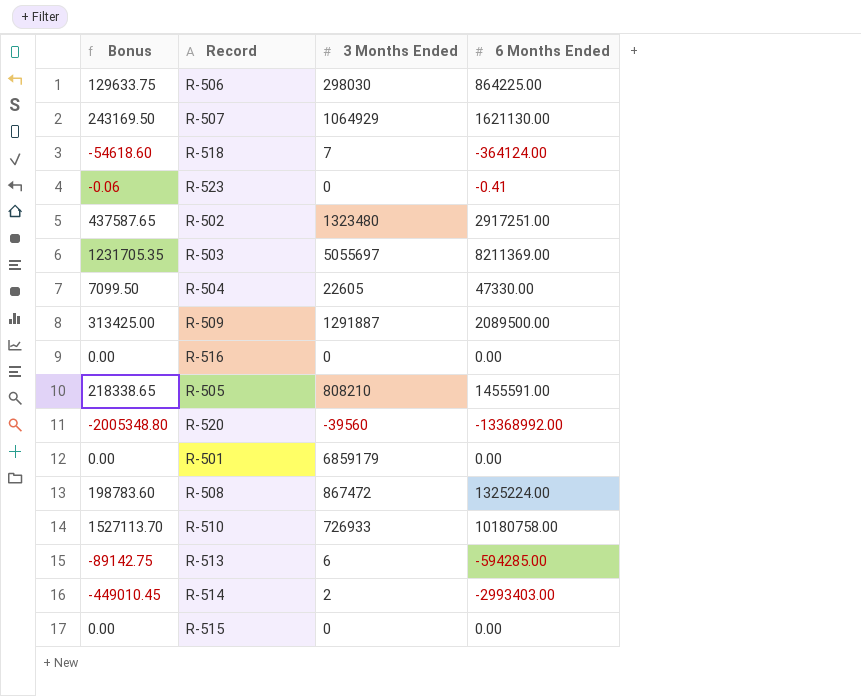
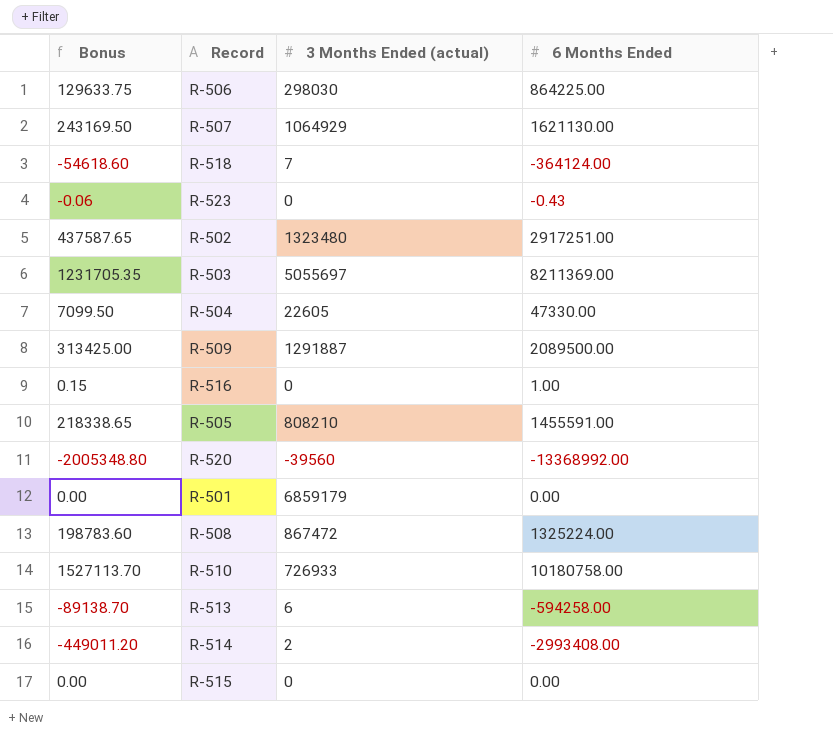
column name: 3 Months Ended -> 3 Months Ended (actual)
R-523 | 6 Months Ended: -0.41 -> -0.43
R-516 | Bonus: 0.00 -> 0.15
R-516 | 6 Months Ended: 0.00 -> 1.00
R-513 | Bonus: -89142.75 -> -89138.70
R-513 | 6 Months Ended: -594285.00 -> -594258.00
R-514 | Bonus: -449010.45 -> -449011.20
R-514 | 6 Months Ended: -2993403.00 -> -2993408.00

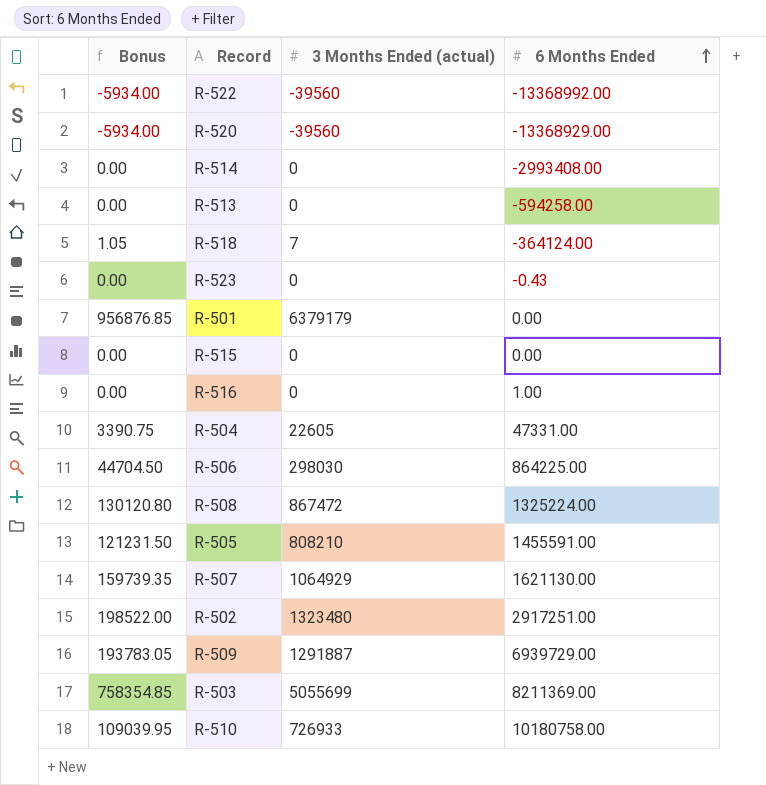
row order: none -> 6 Months Ended ascending
column Bonus | formula: [6 Months Ended] * 0.15 -> [3 Months Ended (actual)] * 0.15
row R-522: none -> -5934.00 | -39560 | -13368992.00
R-520 | 6 Months Ended: -13368992.00 -> -13368929.00
R-514 | 3 Months Ended (actual): 2 -> 0
R-513 | 3 Months Ended (actual): 6 -> 0
R-501 | 3 Months Ended (actual): 6859179 -> 6379179
R-504 | 6 Months Ended: 47330.00 -> 47331.00
R-509 | 6 Months Ended: 2089500.00 -> 6939729.00
R-503 | 3 Months Ended (actual): 5055697 -> 5055699

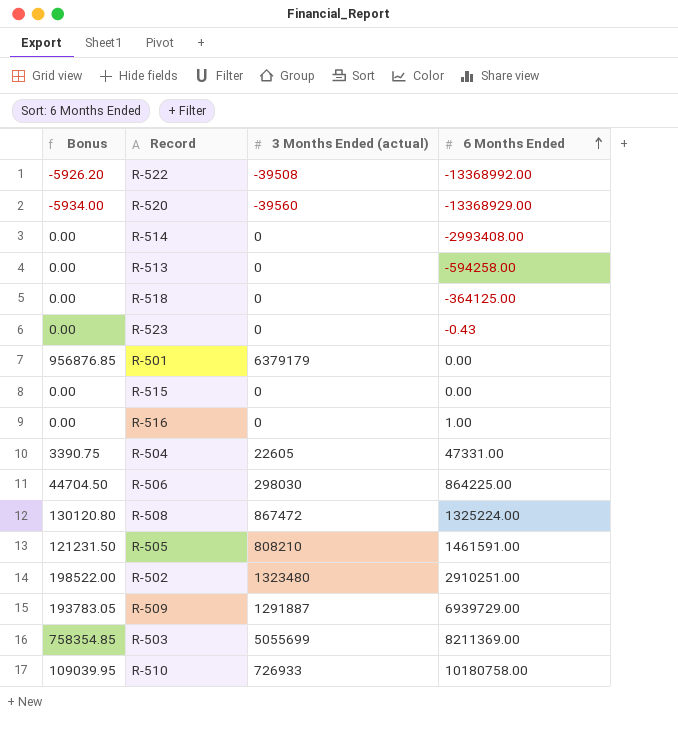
row R-507: 159739.35 | 1064929 | 1621130.00 -> none
R-522 | Bonus: -5934.00 -> -5926.20
R-522 | 3 Months Ended (actual): -39560 -> -39508
R-518 | Bonus: 1.05 -> 0.00
R-518 | 3 Months Ended (actual): 7 -> 0
R-518 | 6 Months Ended: -364124.00 -> -364125.00
R-505 | 6 Months Ended: 1455591.00 -> 1461591.00
R-502 | 6 Months Ended: 2917251.00 -> 2910251.00

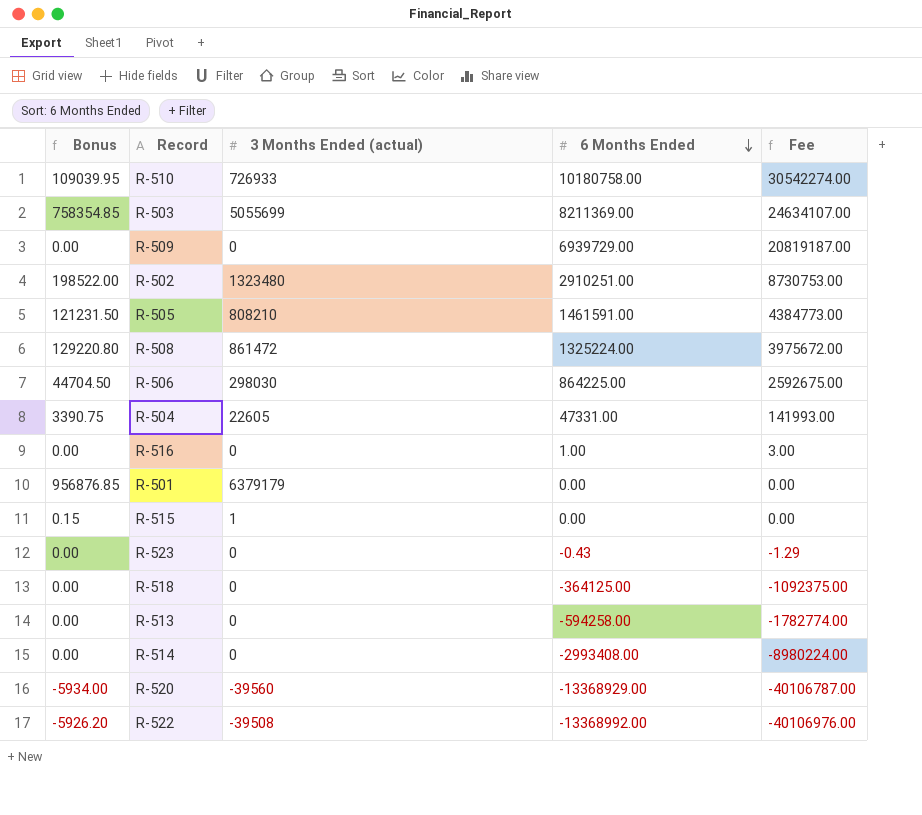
row order: 6 Months Ended ascending -> 6 Months Ended descending
column Fee | formula: none -> [6 Months Ended] * 3
R-509 | Bonus: 193783.05 -> 0.00
R-509 | 3 Months Ended (actual): 1291887 -> 0
R-508 | Bonus: 130120.80 -> 129220.80
R-508 | 3 Months Ended (actual): 867472 -> 861472
R-515 | Bonus: 0.00 -> 0.15
R-515 | 3 Months Ended (actual): 0 -> 1

